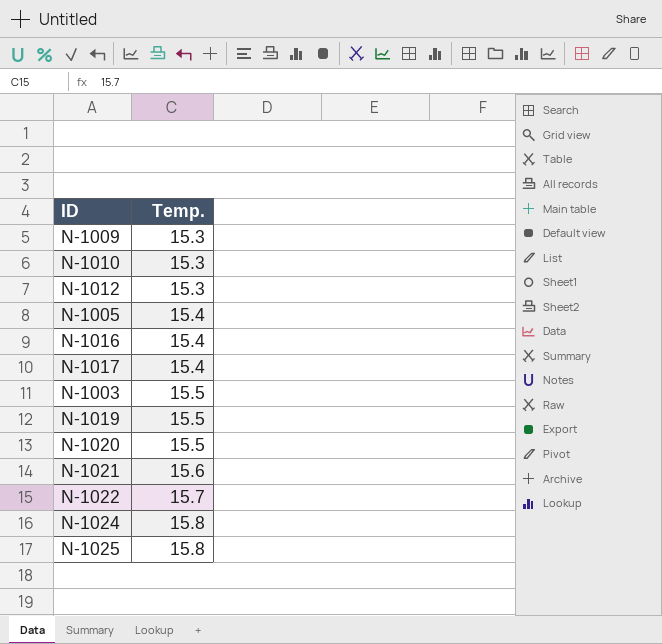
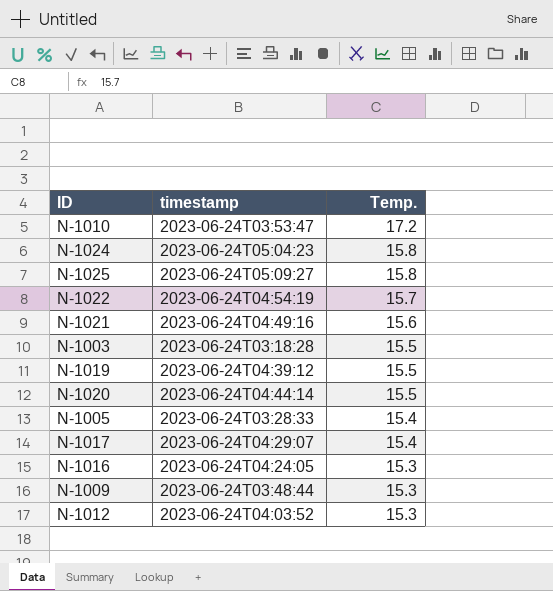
row order: Temp. ascending -> Temp. descending
column timestamp | position: none -> 2
N-1010 | Temp.: 15.3 -> 17.2
N-1016 | Temp.: 15.4 -> 15.3

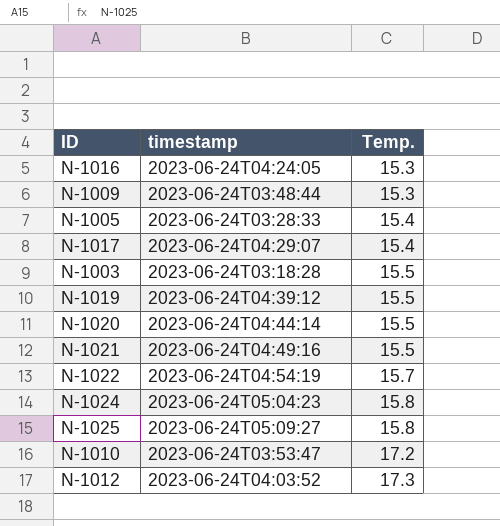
row order: Temp. descending -> Temp. ascending
N-1021 | Temp.: 15.6 -> 15.5
N-1012 | Temp.: 15.3 -> 17.3

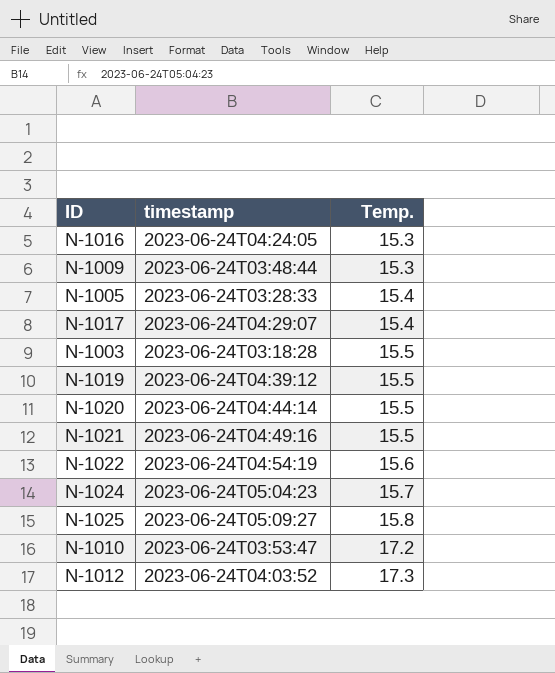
N-1022 | Temp.: 15.7 -> 15.6
N-1024 | Temp.: 15.8 -> 15.7

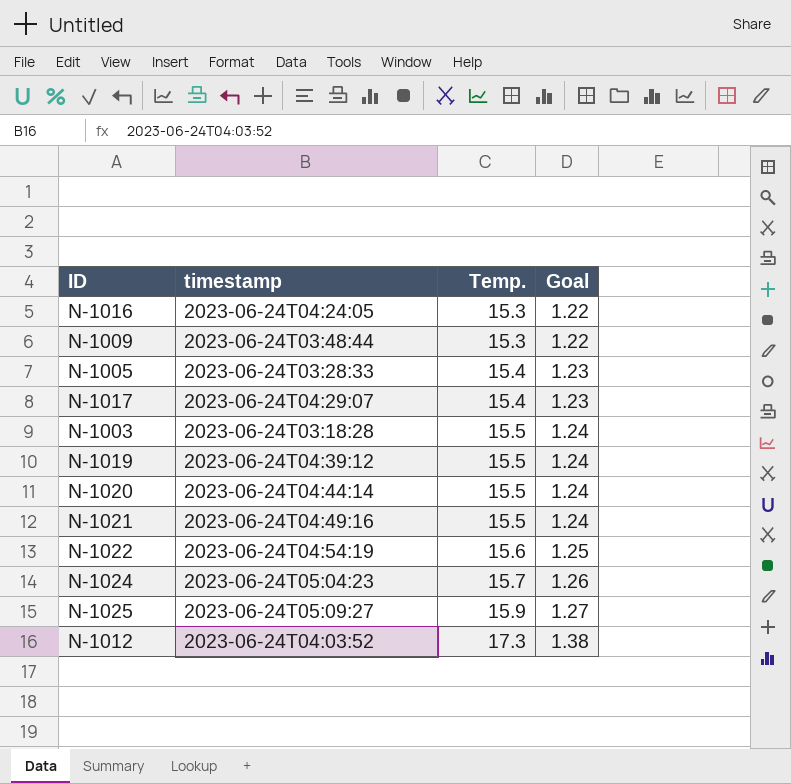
column Goal | formula: none -> [Temp.] * 0.08
row N-1010: 2023-06-24T03:53:47 | 17.2 -> none
N-1025 | Temp.: 15.8 -> 15.9

